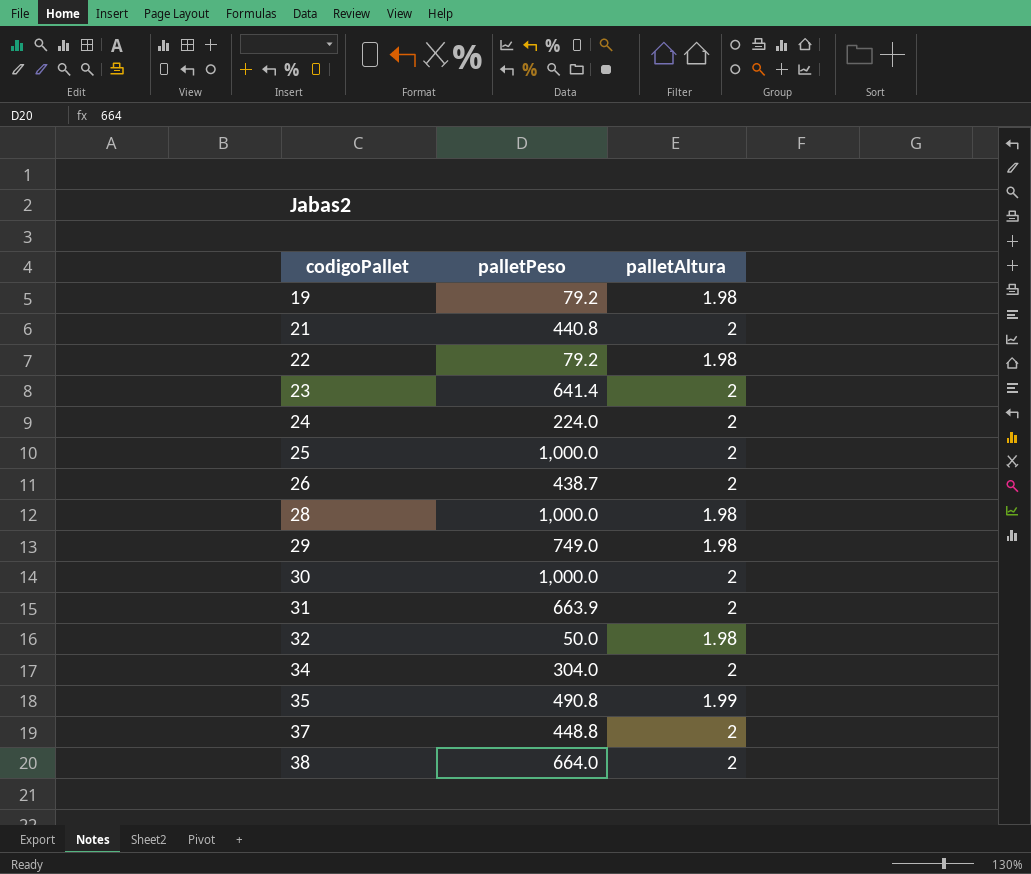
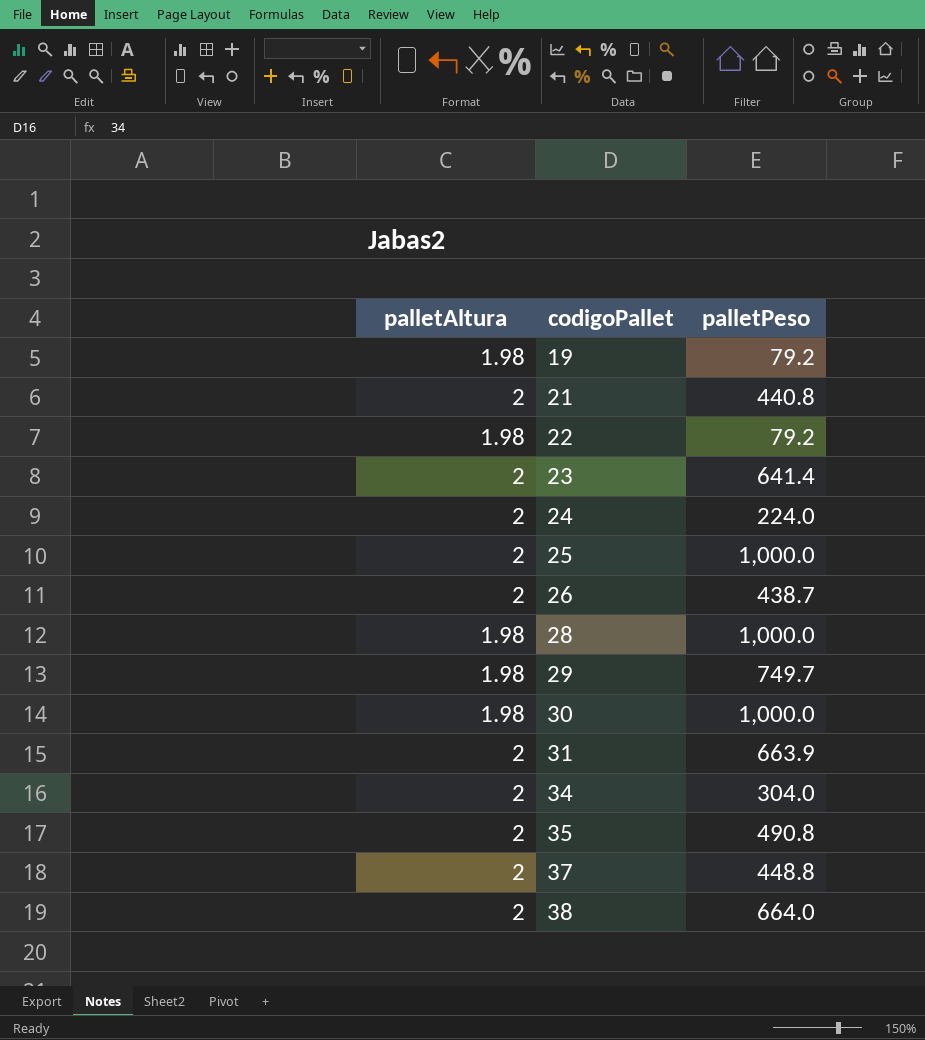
column palletAltura | position: 3 -> 1
row 32: 50.0 | 1.98 -> none
29 | palletPeso: 749.0 -> 749.7
30 | palletAltura: 2 -> 1.98
35 | palletAltura: 1.99 -> 2

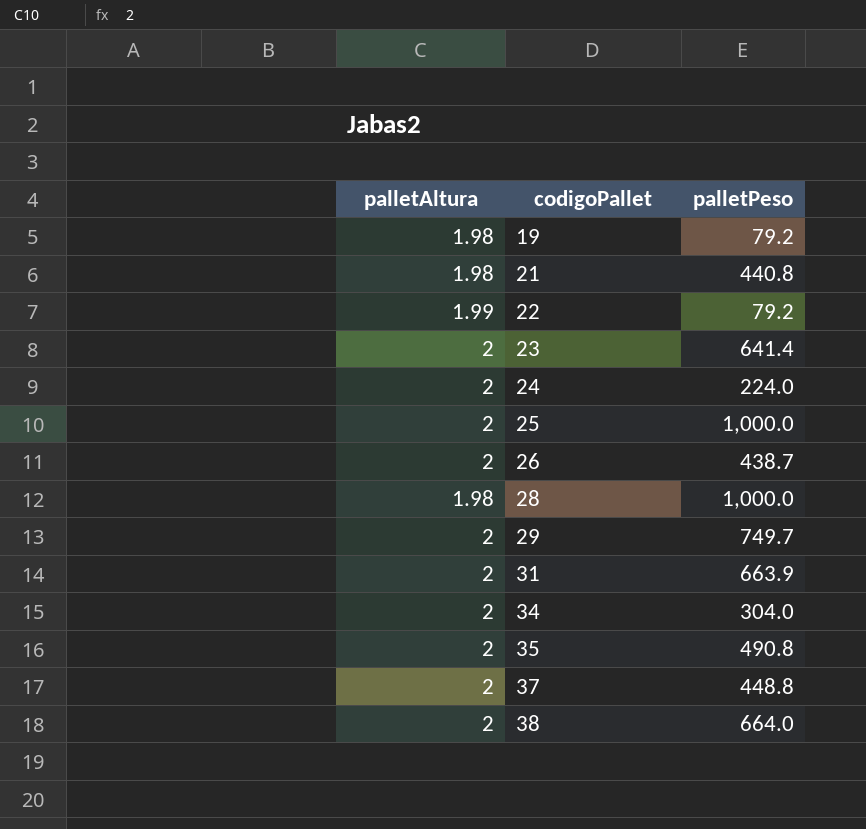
row 30: 1.98 | 1,000.0 -> none
21 | palletAltura: 2 -> 1.98
22 | palletAltura: 1.98 -> 1.99
29 | palletAltura: 1.98 -> 2

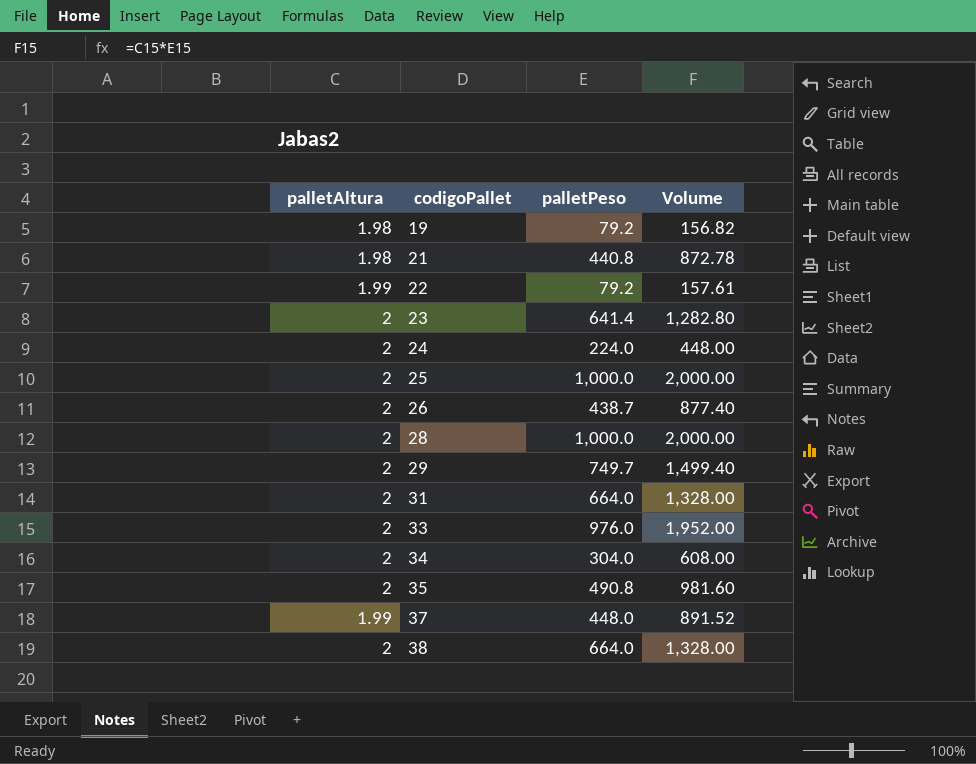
column Volume | formula: none -> [palletAltura] * [palletPeso]
28 | palletAltura: 1.98 -> 2
31 | palletPeso: 663.9 -> 664.0
row 33: none -> 2 | 976.0 | 1,952.00
37 | palletAltura: 2 -> 1.99
37 | palletPeso: 448.8 -> 448.0

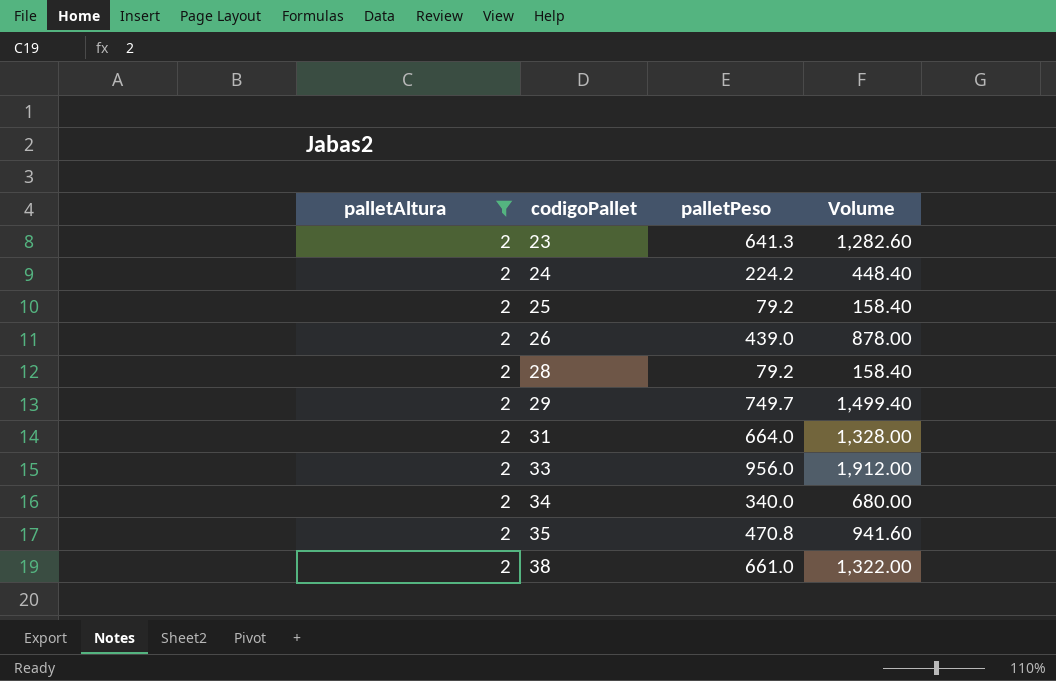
filter: none -> palletAltura = 2
23 | palletPeso: 641.4 -> 641.3
23 | Volume: 1,282.80 -> 1,282.60
24 | palletPeso: 224.0 -> 224.2
24 | Volume: 448.00 -> 448.40
25 | palletPeso: 1,000.0 -> 79.2
25 | Volume: 2,000.00 -> 158.40
26 | palletPeso: 438.7 -> 439.0
26 | Volume: 877.40 -> 878.00
28 | palletPeso: 1,000.0 -> 79.2
28 | Volume: 2,000.00 -> 158.40
33 | palletPeso: 976.0 -> 956.0
33 | Volume: 1,952.00 -> 1,912.00
34 | palletPeso: 304.0 -> 340.0
34 | Volume: 608.00 -> 680.00
35 | palletPeso: 490.8 -> 470.8
35 | Volume: 981.60 -> 941.60
38 | palletPeso: 664.0 -> 661.0
38 | Volume: 1,328.00 -> 1,322.00

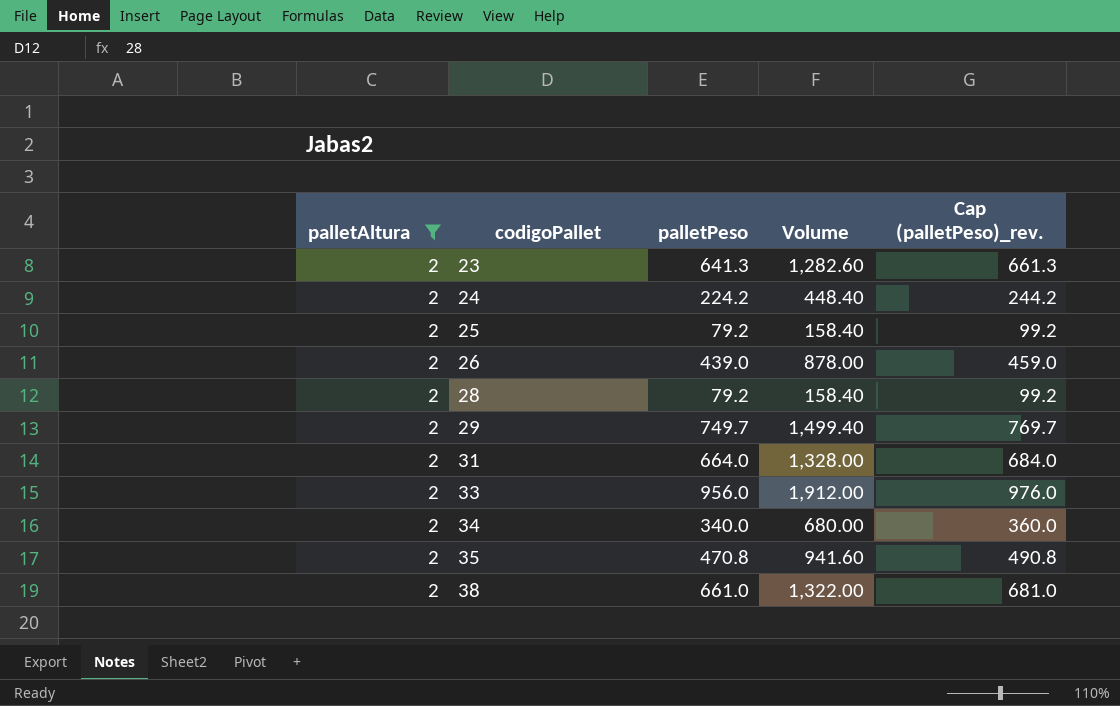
column Cap (palletPeso)_rev. | formula: none -> [palletPeso] + 20

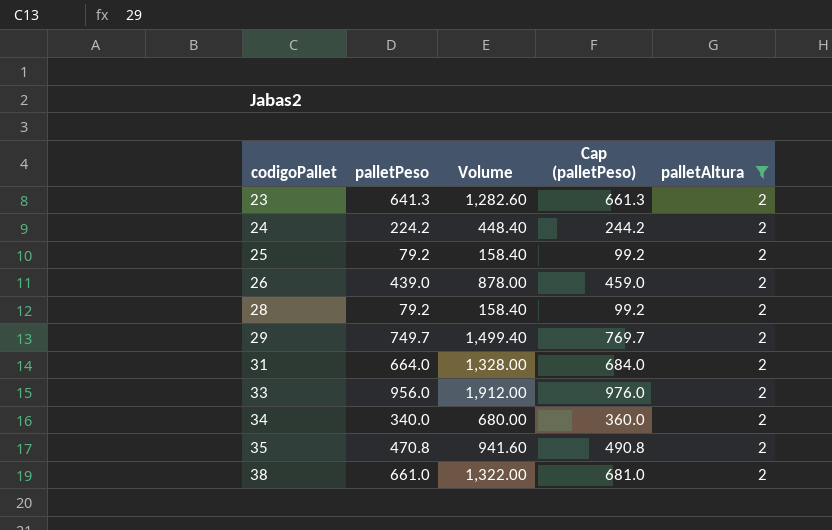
column name: Cap (palletPeso)_rev. -> Cap (palletPeso)
column palletAltura | position: 1 -> 5

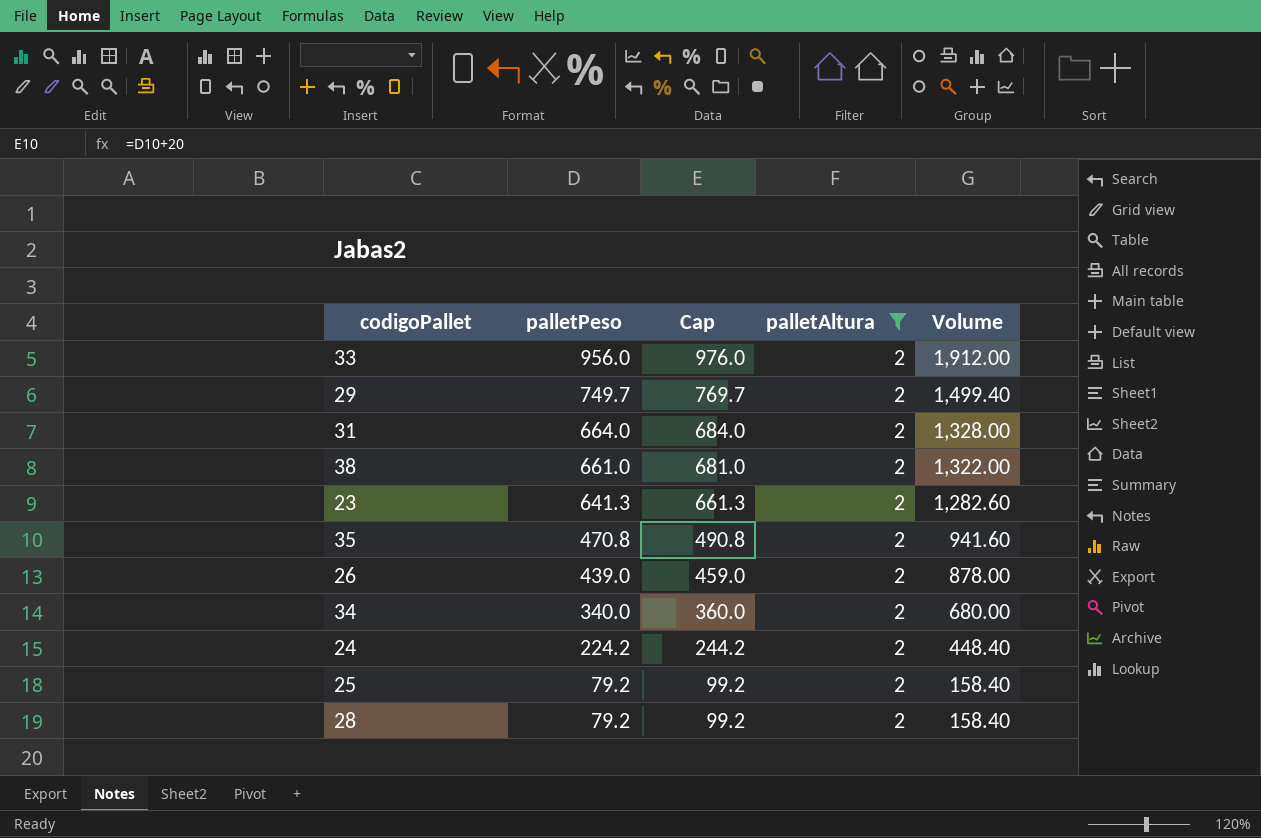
row order: codigoPallet ascending -> palletPeso descending
column name: Cap (palletPeso) -> Cap
column Volume | position: 3 -> 5

